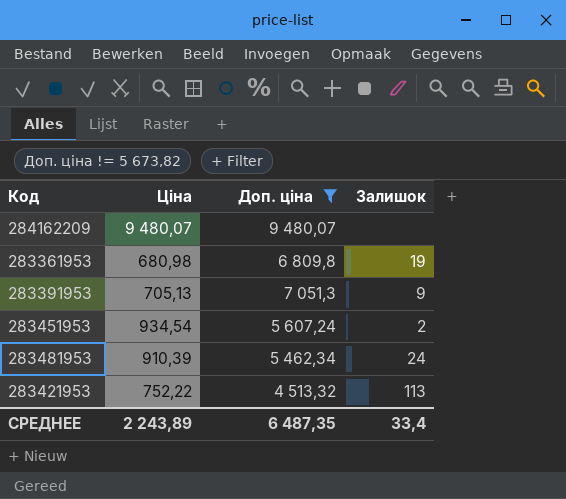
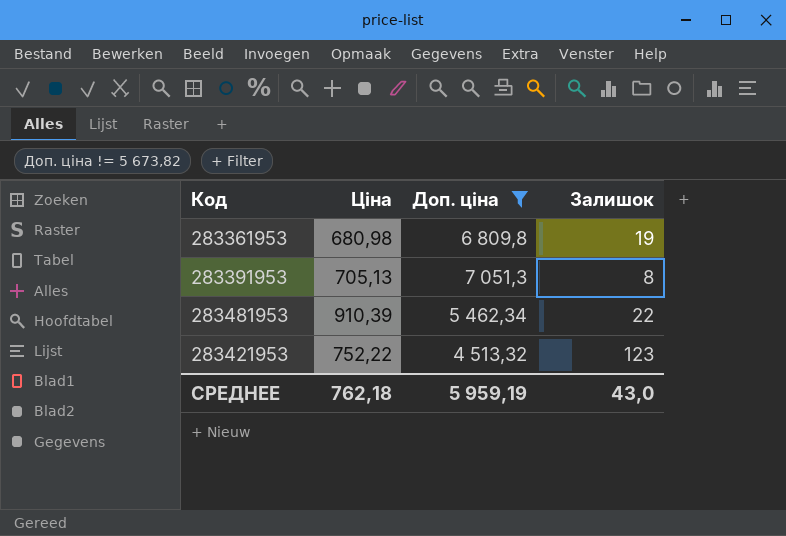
row 284162209: 9 480,07 | 9 480,07 | none -> none
row 283451953: 934,54 | 5 607,24 | 2 -> none
283391953 | Залишок: 9 -> 8
283481953 | Залишок: 24 -> 22
283421953 | Залишок: 113 -> 123
СРЕДНЕЕ | Ціна: 2 243,89 -> 762,18
СРЕДНЕЕ | Доп. ціна: 6 487,35 -> 5 959,19
СРЕДНЕЕ | Залишок: 33,4 -> 43,0

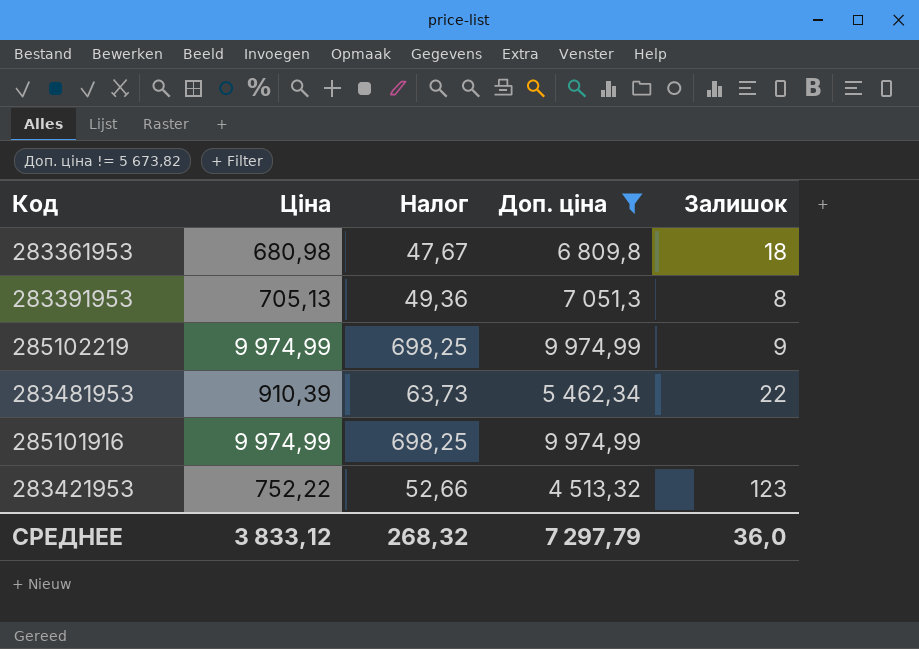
column Налог | formula: none -> [Ціна] * 0,07
283361953 | Залишок: 19 -> 18
row 285102219: none -> 9 974,99 | 698,25 | 9 974,99 | 9
row 285101916: none -> 9 974,99 | 698,25 | 9 974,99 | none
СРЕДНЕЕ | Ціна: 762,18 -> 3 833,12
СРЕДНЕЕ | Доп. ціна: 5 959,19 -> 7 297,79
СРЕДНЕЕ | Залишок: 43,0 -> 36,0

